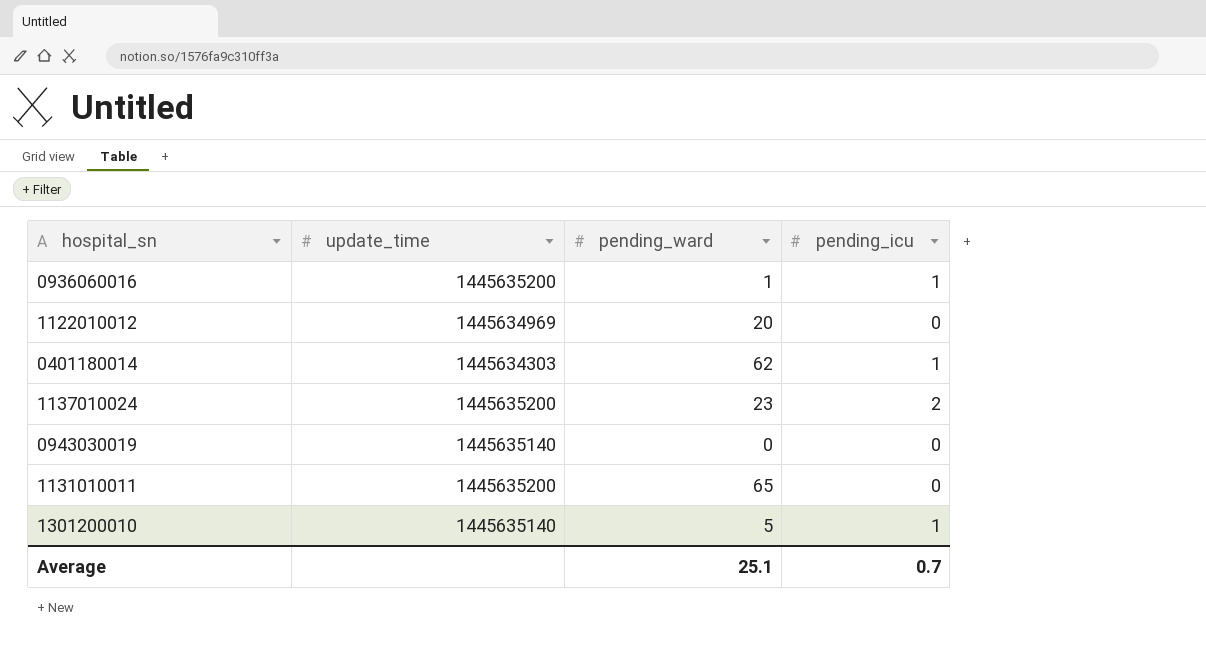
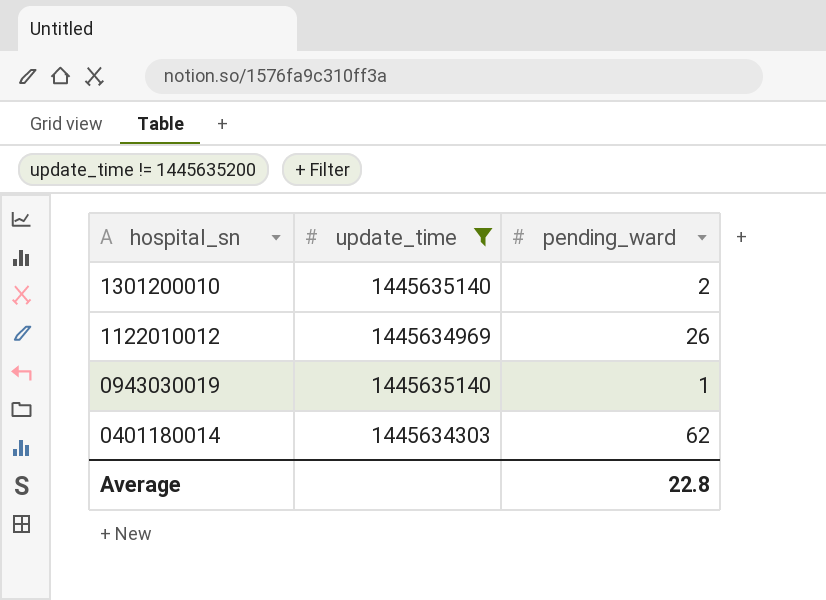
filter: none -> update_time != 1445635200
row order: none -> hospital_sn descending
column pending_icu | position: 4 -> none
1301200010 | pending_ward: 5 -> 2
1122010012 | pending_ward: 20 -> 26
0943030019 | pending_ward: 0 -> 1
Average | pending_ward: 25.1 -> 22.8

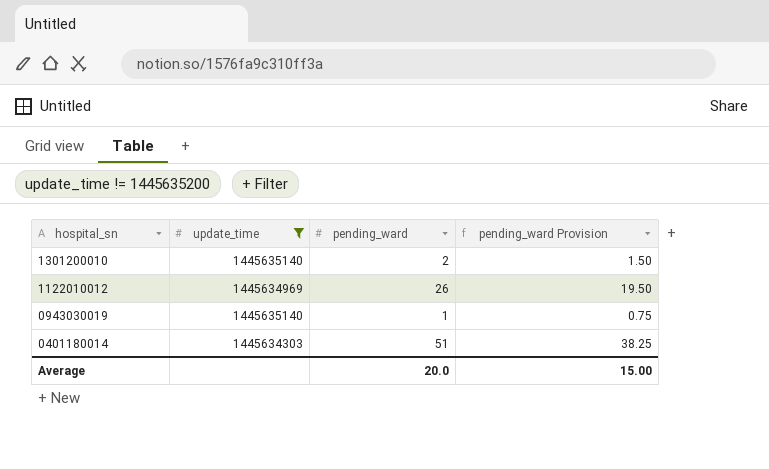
column pending_ward Provision | formula: none -> [pending_ward] * 0.75
0401180014 | pending_ward: 62 -> 51
Average | pending_ward: 22.8 -> 20.0

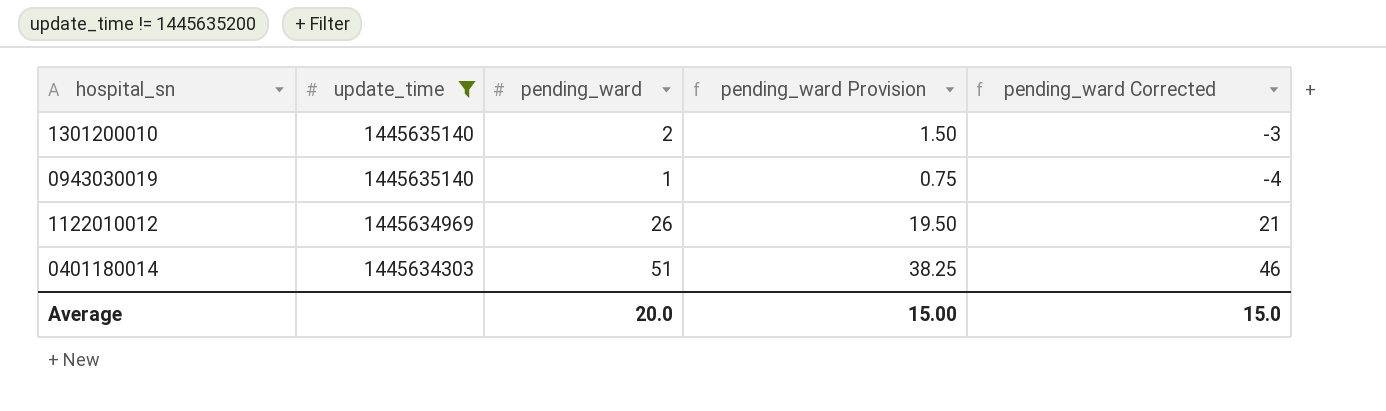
row order: hospital_sn descending -> update_time descending
column pending_ward Corrected | formula: none -> [pending_ward] - 5

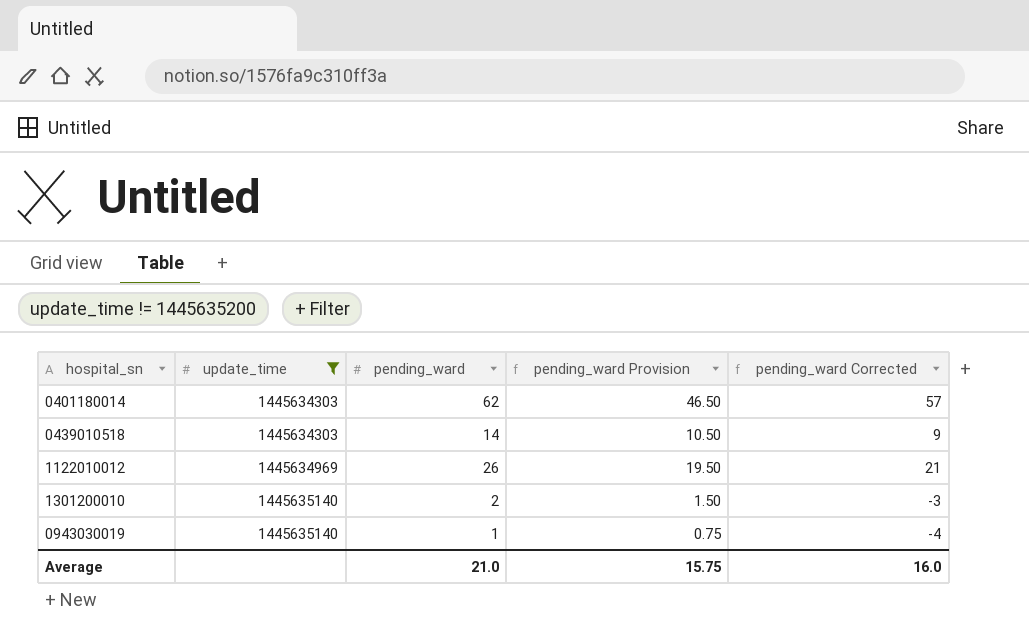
row order: update_time descending -> update_time ascending
0401180014 | pending_ward: 51 -> 62
0401180014 | pending_ward Provision: 38.25 -> 46.50
0401180014 | pending_ward Corrected: 46 -> 57
row 0439010518: none -> 1445634303 | 14 | 10.50 | 9
Average | pending_ward: 20.0 -> 21.0
Average | pending_ward Provision: 15.00 -> 15.75
Average | pending_ward Corrected: 15.0 -> 16.0

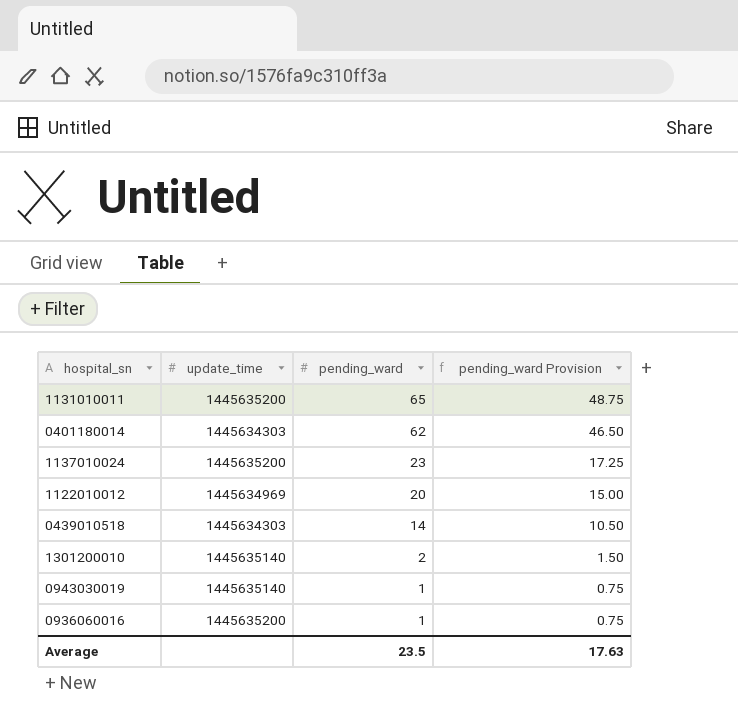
filter: update_time != 1445635200 -> none
row order: update_time ascending -> pending_ward descending
column pending_ward Corrected | formula: [pending_ward] - 5 -> none
1122010012 | pending_ward: 26 -> 20
1122010012 | pending_ward Provision: 19.50 -> 15.00
Average | pending_ward: 21.0 -> 23.5
Average | pending_ward Provision: 15.75 -> 17.63

